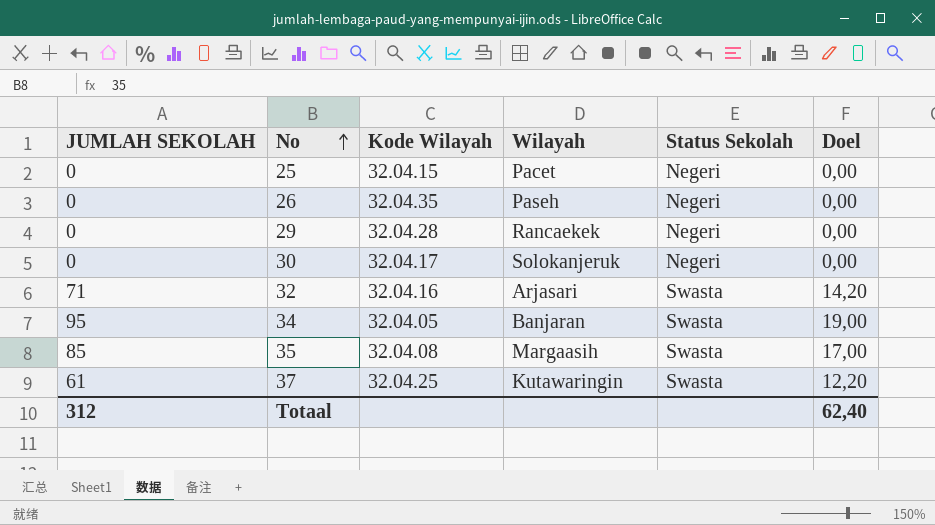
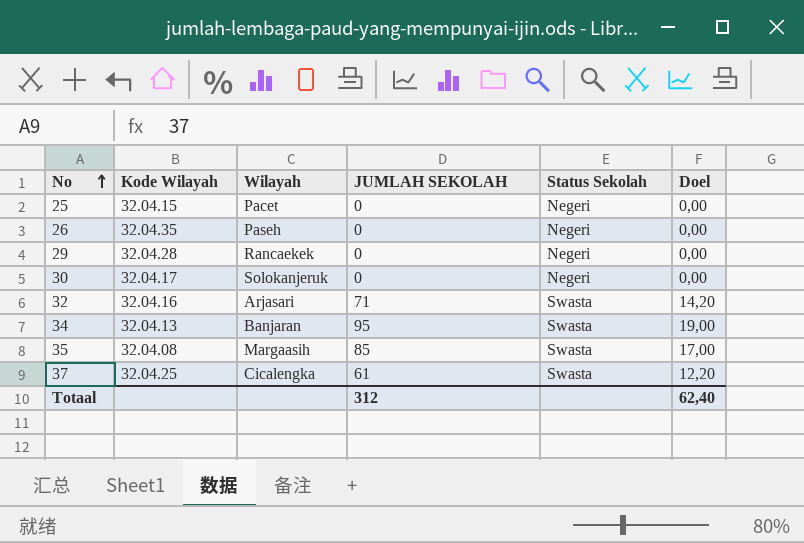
column JUMLAH SEKOLAH | position: 1 -> 4
34 | Kode Wilayah: 32.04.05 -> 32.04.13
37 | Wilayah: Kutawaringin -> Cicalengka

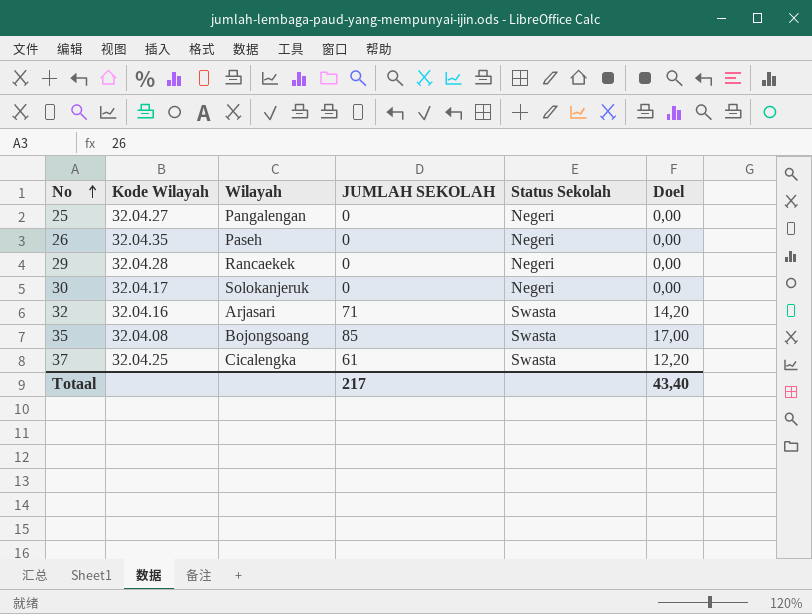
row 34: 32.04.13 | Banjaran | 95 | Swasta | 19,00 -> none
25 | Kode Wilayah: 32.04.15 -> 32.04.27
25 | Wilayah: Pacet -> Pangalengan
35 | Wilayah: Margaasih -> Bojongsoang
Totaal | JUMLAH SEKOLAH: 312 -> 217
Totaal | Doel: 62,40 -> 43,40

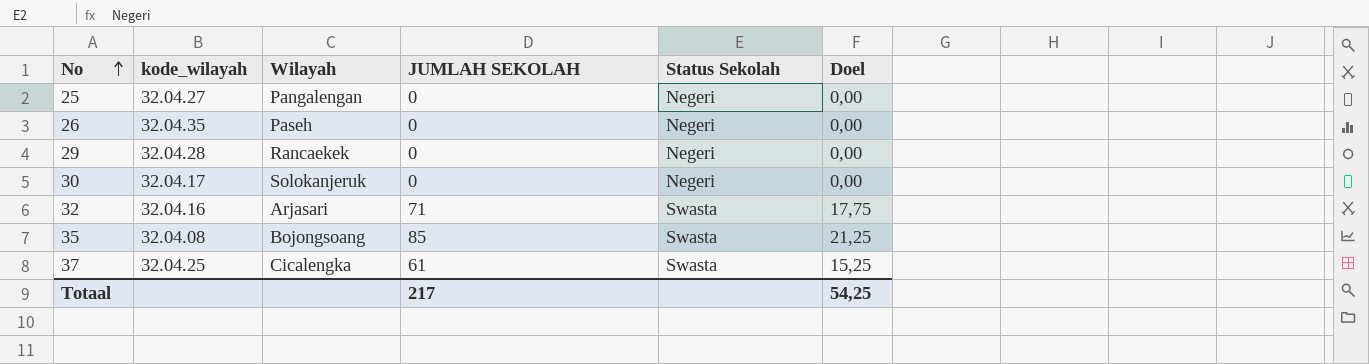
column name: Kode Wilayah -> kode_wilayah
column Doel | formula: [JUMLAH SEKOLAH] * 0,2 -> [JUMLAH SEKOLAH] * 0,25
Totaal | Doel: 43,40 -> 54,25

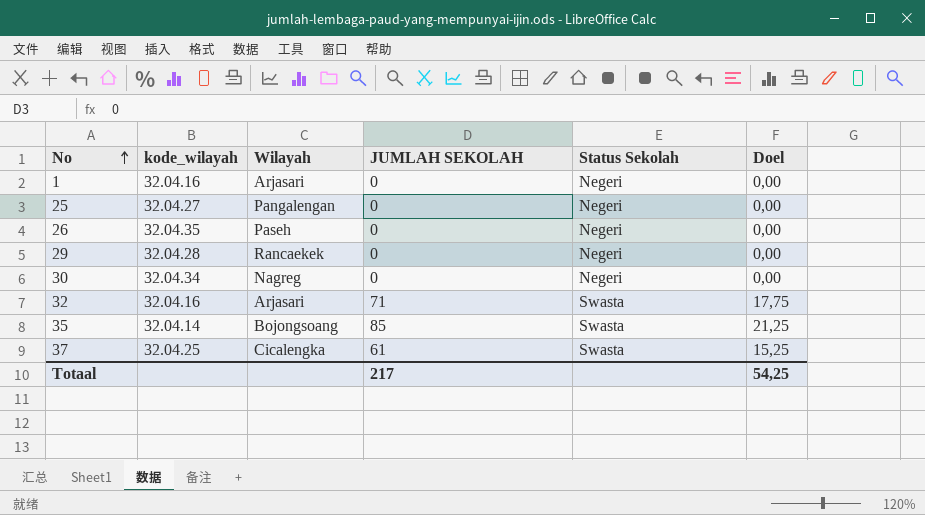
row 1: none -> 32.04.16 | Arjasari | 0 | Negeri | 0,00
30 | kode_wilayah: 32.04.17 -> 32.04.34
30 | Wilayah: Solokanjeruk -> Nagreg
35 | kode_wilayah: 32.04.08 -> 32.04.14

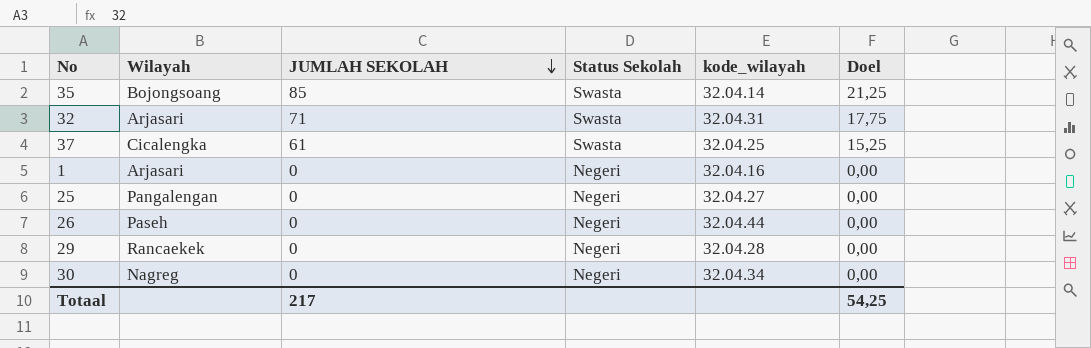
row order: No ascending -> JUMLAH SEKOLAH descending
column kode_wilayah | position: 2 -> 5
32 | kode_wilayah: 32.04.16 -> 32.04.31
26 | kode_wilayah: 32.04.35 -> 32.04.44

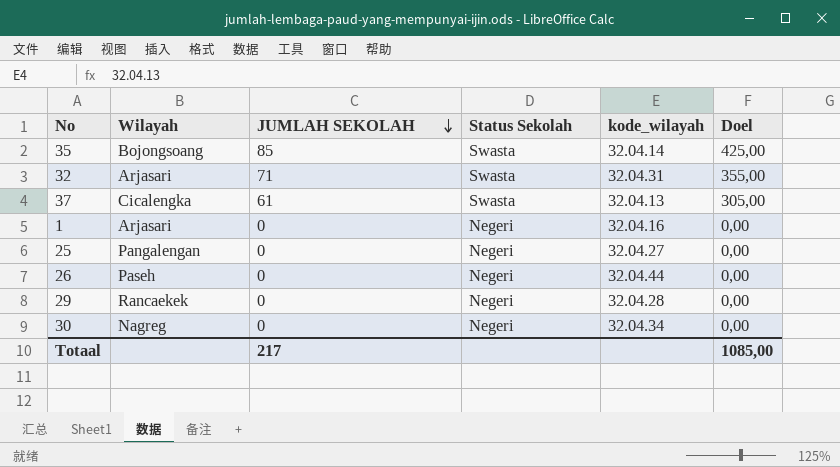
column Doel | formula: [JUMLAH SEKOLAH] * 0,25 -> [JUMLAH SEKOLAH] * 5
37 | kode_wilayah: 32.04.25 -> 32.04.13
Totaal | Doel: 54,25 -> 1085,00

